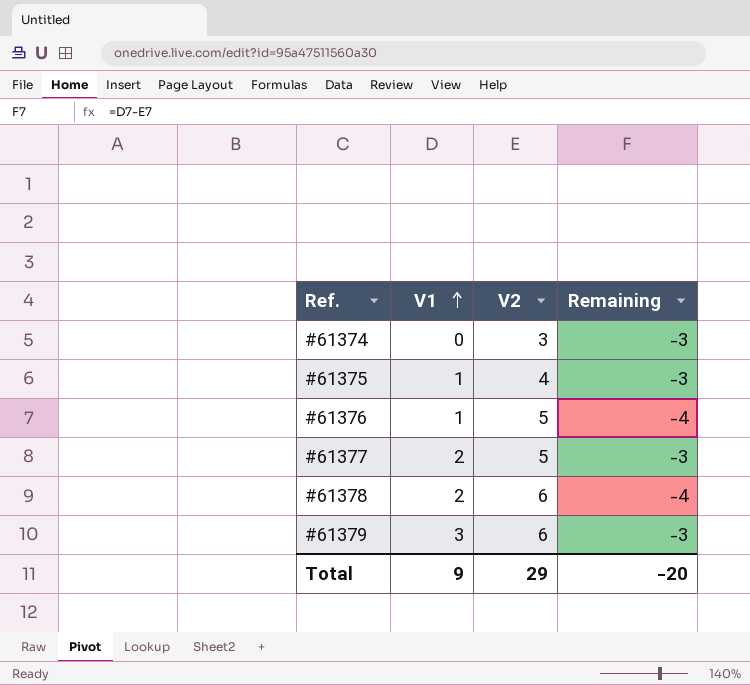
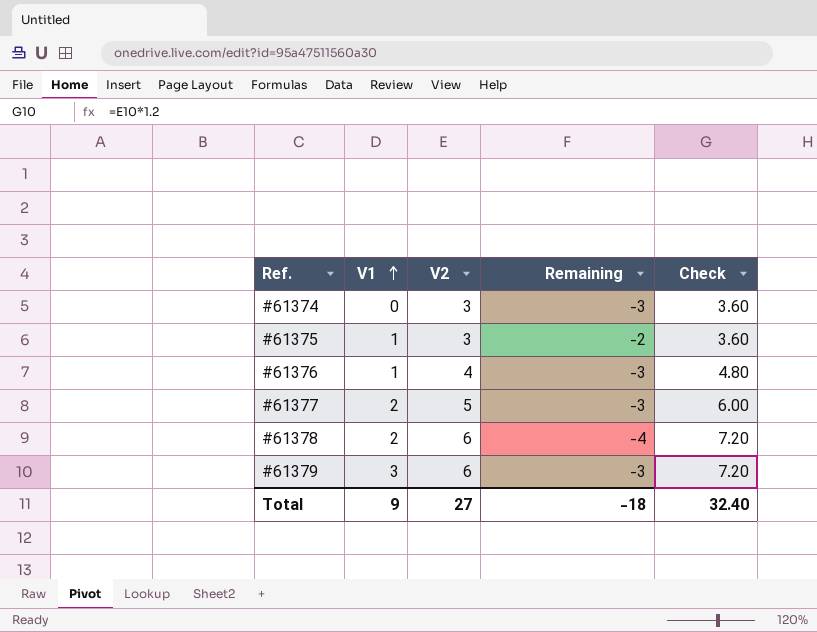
column Check | formula: none -> [V2] * 1.2
#61375 | V2: 4 -> 3
#61375 | Remaining: -3 -> -2
#61376 | V2: 5 -> 4
#61376 | Remaining: -4 -> -3
Total | V2: 29 -> 27
Total | Remaining: -20 -> -18

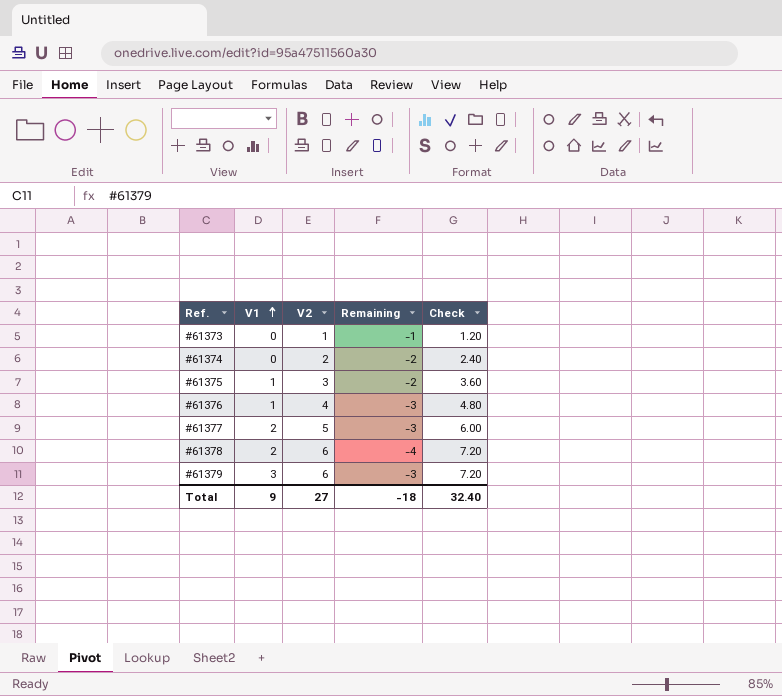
row #61373: none -> 0 | 1 | -1 | 1.20
#61374 | V2: 3 -> 2
#61374 | Remaining: -3 -> -2
#61374 | Check: 3.60 -> 2.40

